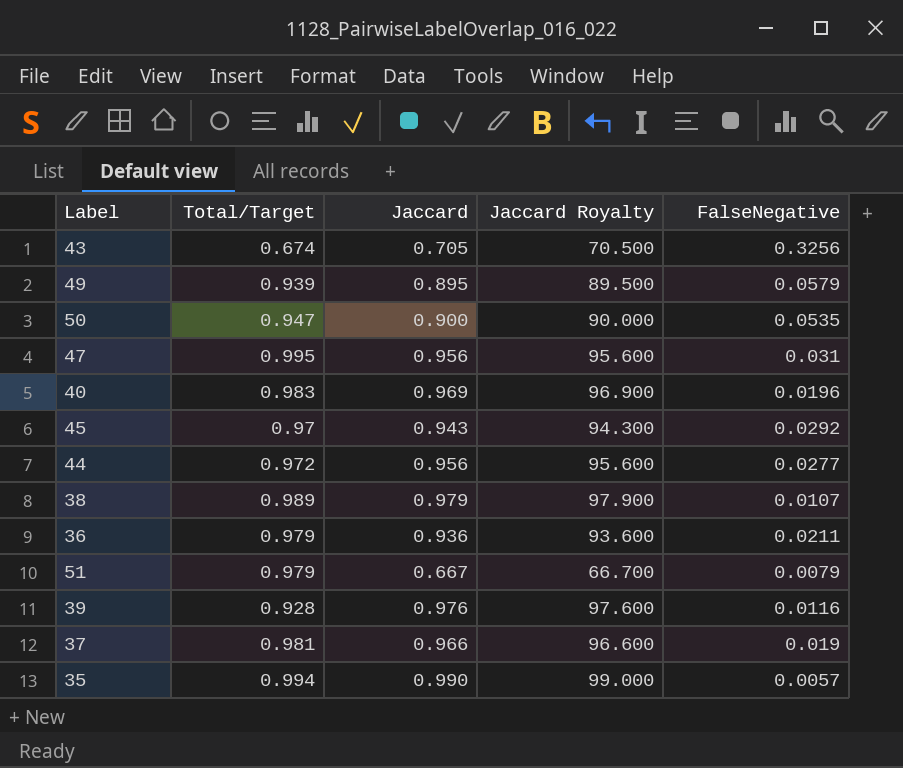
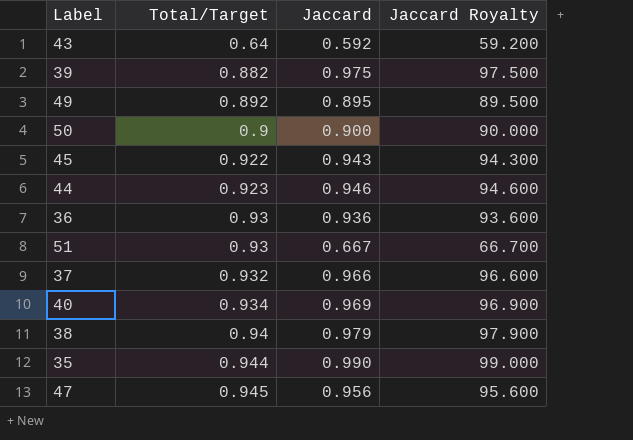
row order: none -> Total/Target ascending
column FalseNegative | position: 5 -> none
43 | Total/Target: 0.674 -> 0.64
43 | Jaccard: 0.705 -> 0.592
43 | Jaccard Royalty: 70.500 -> 59.200
39 | Total/Target: 0.928 -> 0.882
39 | Jaccard: 0.976 -> 0.975
39 | Jaccard Royalty: 97.600 -> 97.500
49 | Total/Target: 0.939 -> 0.892
50 | Total/Target: 0.947 -> 0.9
45 | Total/Target: 0.97 -> 0.922
44 | Total/Target: 0.972 -> 0.923
44 | Jaccard: 0.956 -> 0.946
44 | Jaccard Royalty: 95.600 -> 94.600
36 | Total/Target: 0.979 -> 0.93
51 | Total/Target: 0.979 -> 0.93
37 | Total/Target: 0.981 -> 0.932
40 | Total/Target: 0.983 -> 0.934
38 | Total/Target: 0.989 -> 0.94
35 | Total/Target: 0.994 -> 0.944
47 | Total/Target: 0.995 -> 0.945

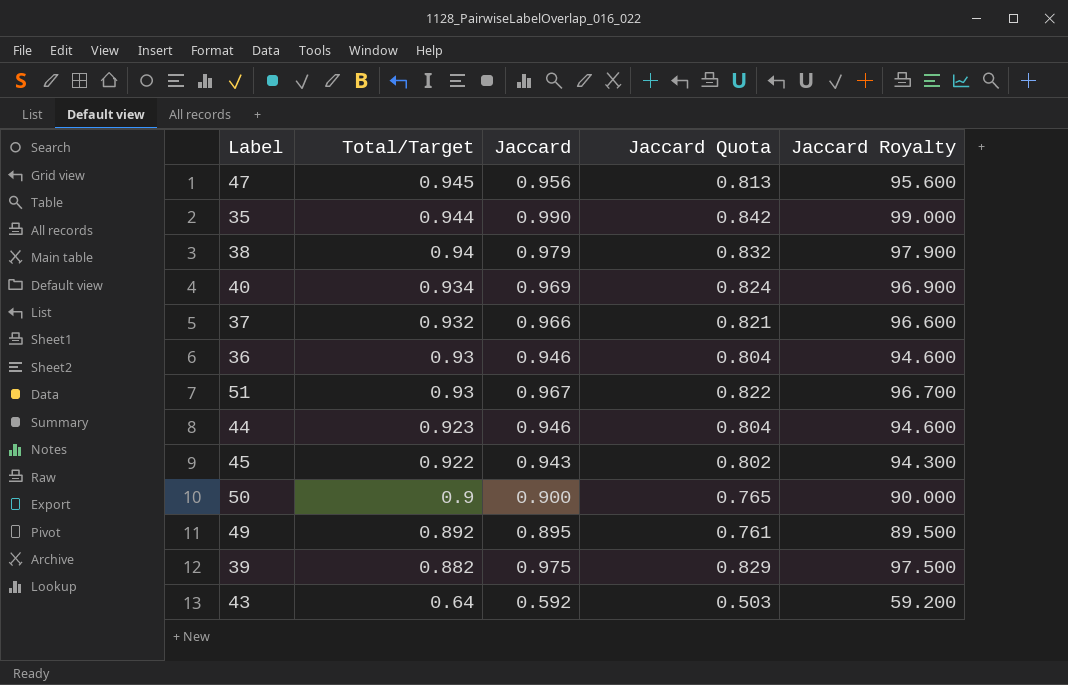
row order: Total/Target ascending -> Total/Target descending
column Jaccard Quota | formula: none -> [Jaccard] * 0.85
36 | Jaccard: 0.936 -> 0.946
36 | Jaccard Royalty: 93.600 -> 94.600
51 | Jaccard: 0.667 -> 0.967
51 | Jaccard Royalty: 66.700 -> 96.700

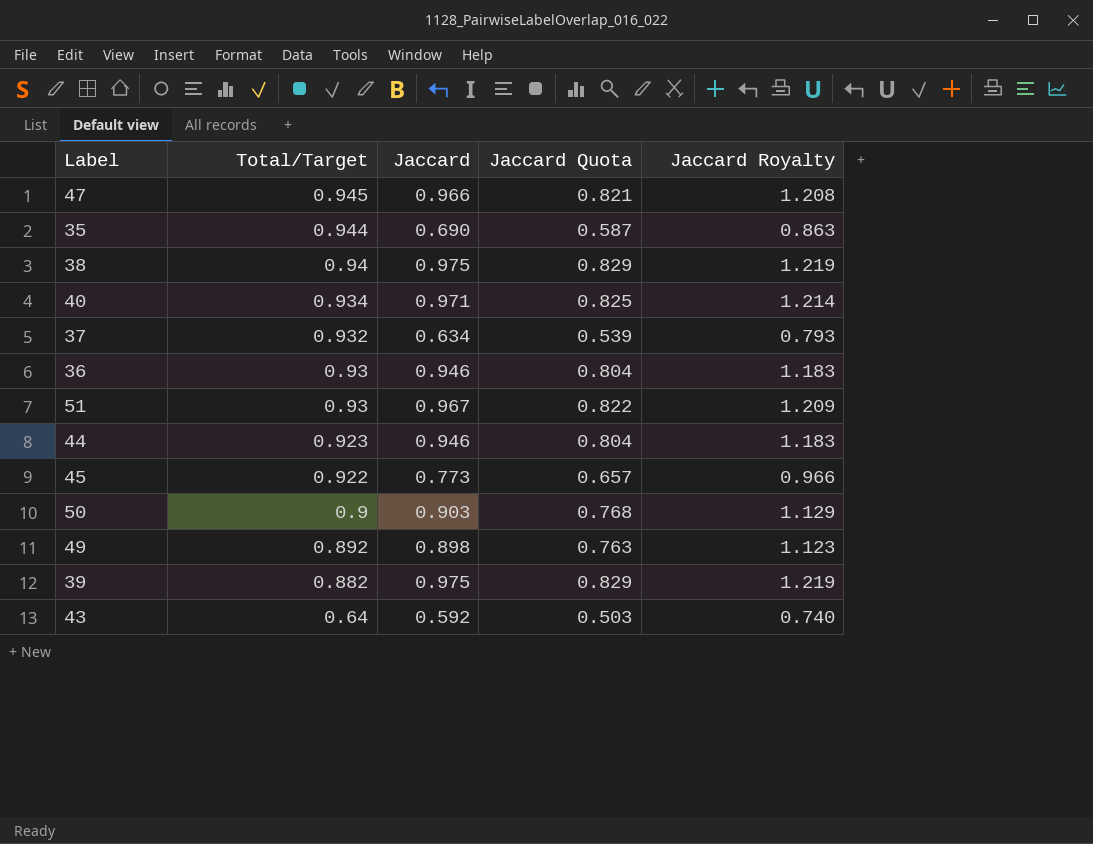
column Jaccard Royalty | formula: [Jaccard] * 100 -> [Jaccard] * 1.25
47 | Jaccard: 0.956 -> 0.966
47 | Jaccard Quota: 0.813 -> 0.821
35 | Jaccard: 0.990 -> 0.690
35 | Jaccard Quota: 0.842 -> 0.587
38 | Jaccard: 0.979 -> 0.975
38 | Jaccard Quota: 0.832 -> 0.829
40 | Jaccard: 0.969 -> 0.971
40 | Jaccard Quota: 0.824 -> 0.825
37 | Jaccard: 0.966 -> 0.634
37 | Jaccard Quota: 0.821 -> 0.539
45 | Jaccard: 0.943 -> 0.773
45 | Jaccard Quota: 0.802 -> 0.657
50 | Jaccard: 0.900 -> 0.903
50 | Jaccard Quota: 0.765 -> 0.768
49 | Jaccard: 0.895 -> 0.898
49 | Jaccard Quota: 0.761 -> 0.763

